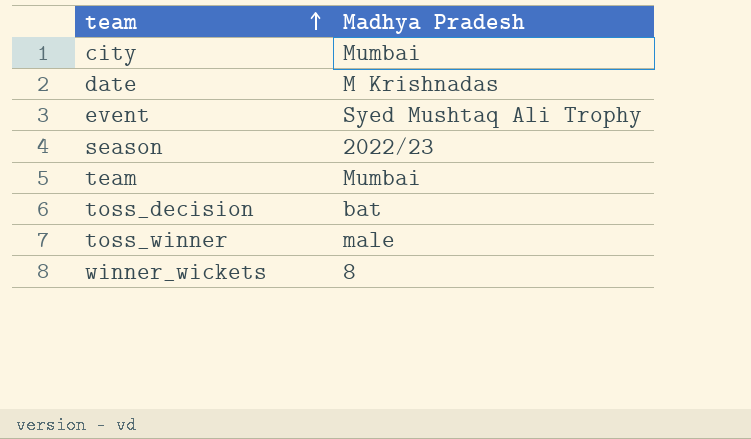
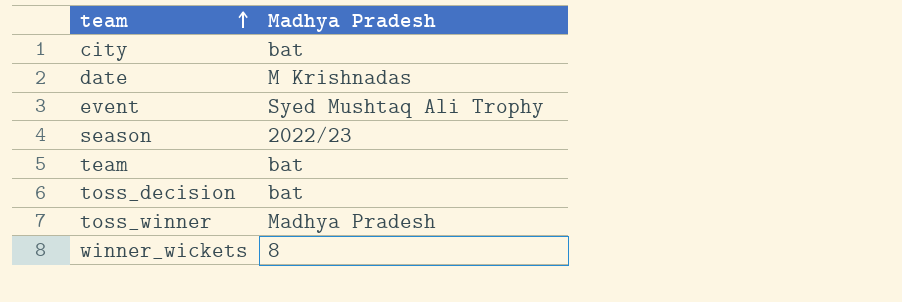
city | Madhya Pradesh: Mumbai -> bat
team | Madhya Pradesh: Mumbai -> bat
toss_winner | Madhya Pradesh: male -> Madhya Pradesh

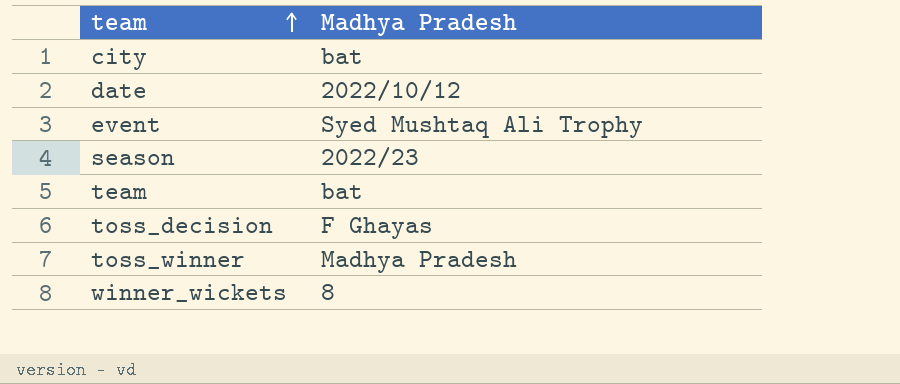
date | Madhya Pradesh: M Krishnadas -> 2022/10/12
toss_decision | Madhya Pradesh: bat -> F Ghayas

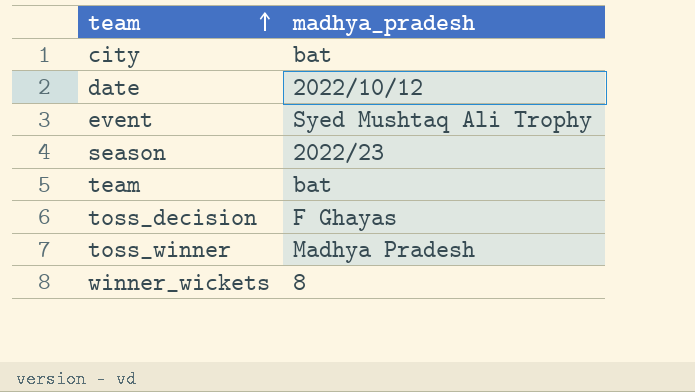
column name: Madhya Pradesh -> madhya_pradesh

